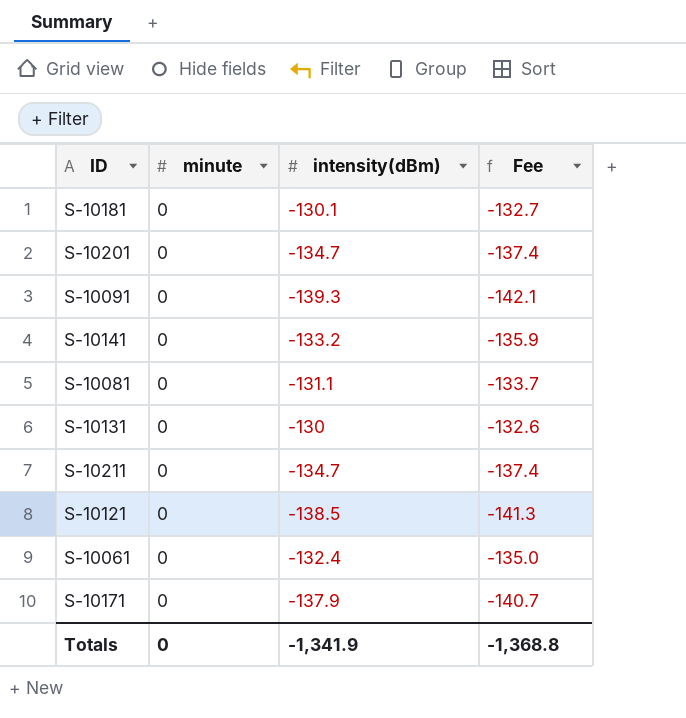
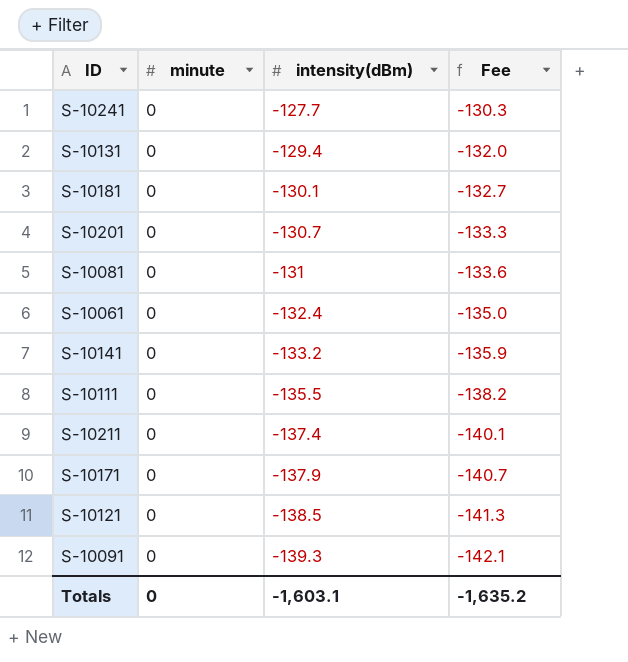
row order: none -> intensity(dBm) descending
row S-10241: none -> 0 | -127.7 | -130.3
S-10131 | intensity(dBm): -130 -> -129.4
S-10131 | Fee: -132.6 -> -132.0
S-10201 | intensity(dBm): -134.7 -> -130.7
S-10201 | Fee: -137.4 -> -133.3
S-10081 | intensity(dBm): -131.1 -> -131
S-10081 | Fee: -133.7 -> -133.6
row S-10111: none -> 0 | -135.5 | -138.2
S-10211 | intensity(dBm): -134.7 -> -137.4
S-10211 | Fee: -137.4 -> -140.1
Totals | intensity(dBm): -1,341.9 -> -1,603.1
Totals | Fee: -1,368.8 -> -1,635.2

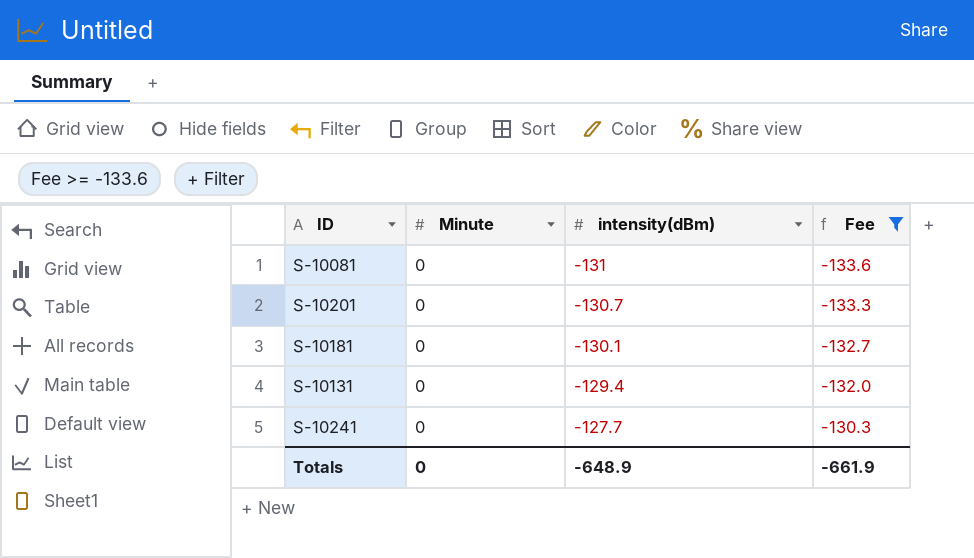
filter: none -> Fee >= -133.6
row order: intensity(dBm) descending -> intensity(dBm) ascending
column name: minute -> Minute
Totals | intensity(dBm): -1,603.1 -> -648.9
Totals | Fee: -1,635.2 -> -661.9

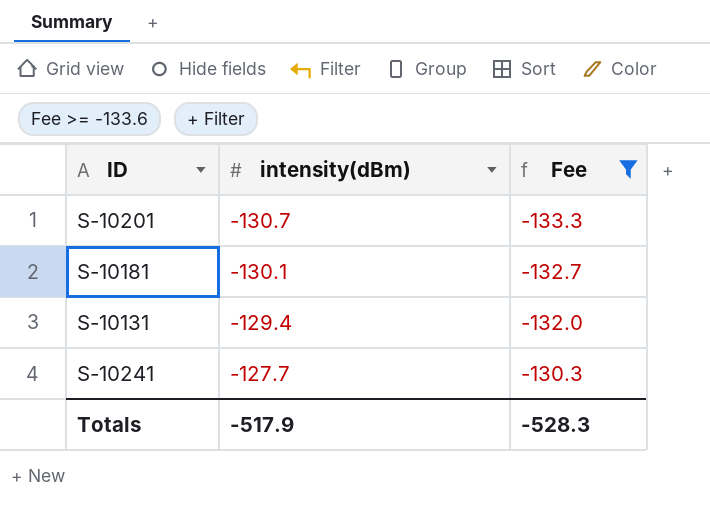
column Minute | position: 2 -> none
row S-10081: 0 | -131 | -133.6 -> none
Totals | intensity(dBm): -648.9 -> -517.9
Totals | Fee: -661.9 -> -528.3

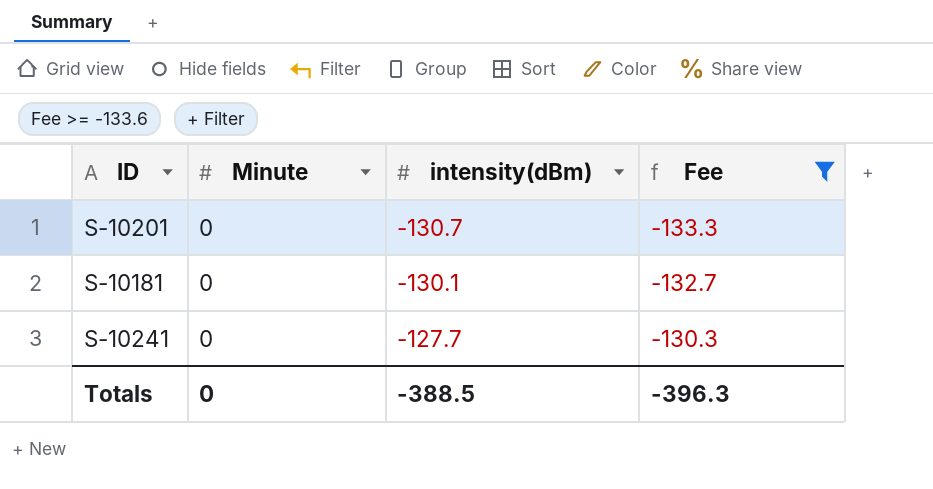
column Minute | position: none -> 2
row S-10131: -129.4 | -132.0 -> none
Totals | intensity(dBm): -517.9 -> -388.5
Totals | Fee: -528.3 -> -396.3

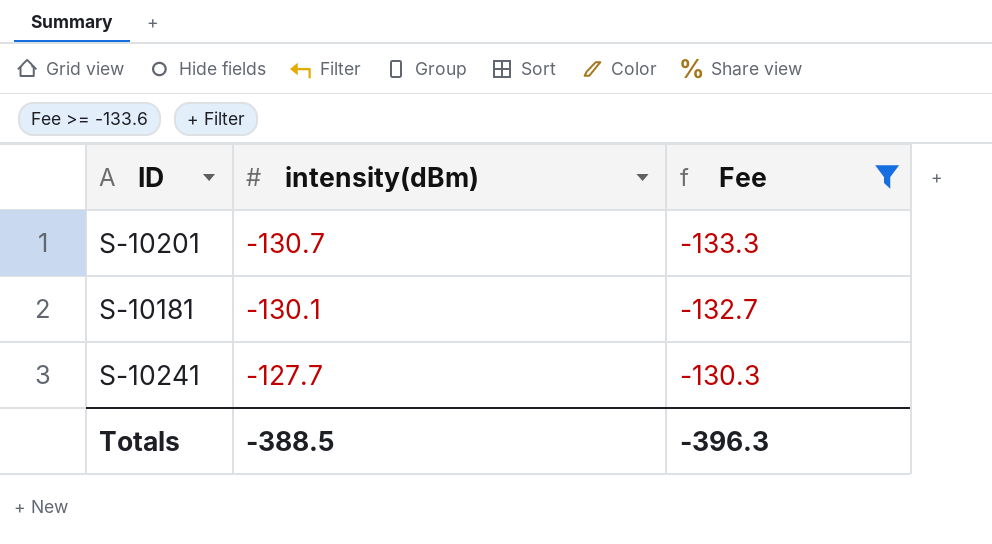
column Minute | position: 2 -> none

